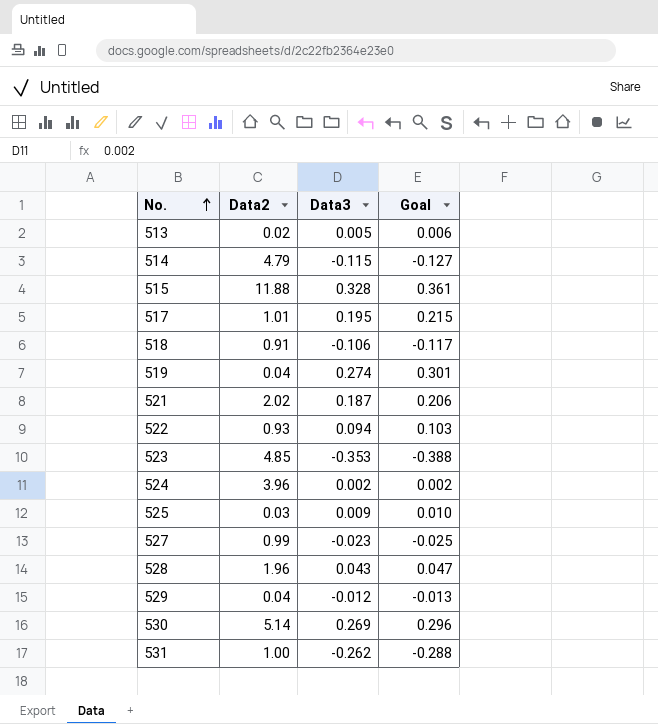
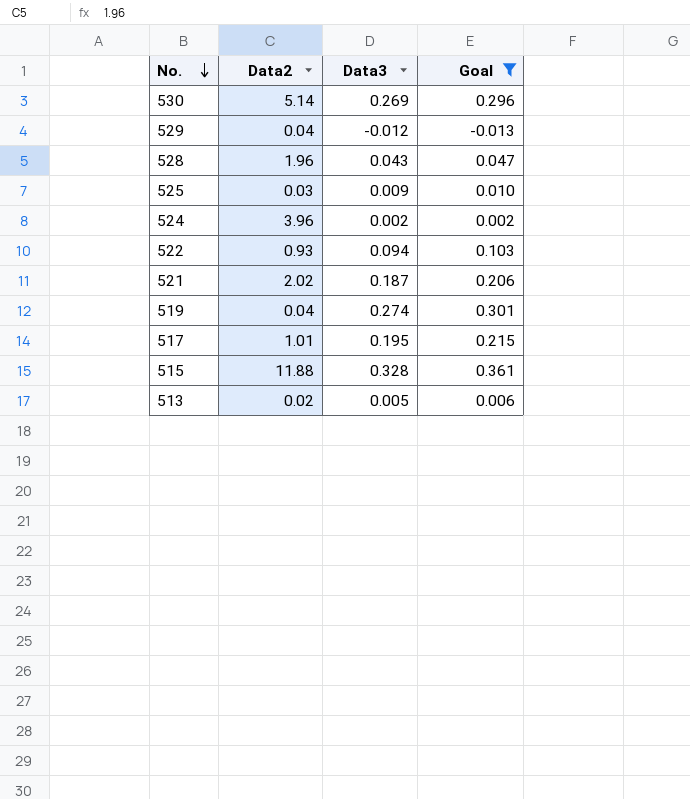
filter: none -> Goal >= -0.013
row order: No. ascending -> No. descending

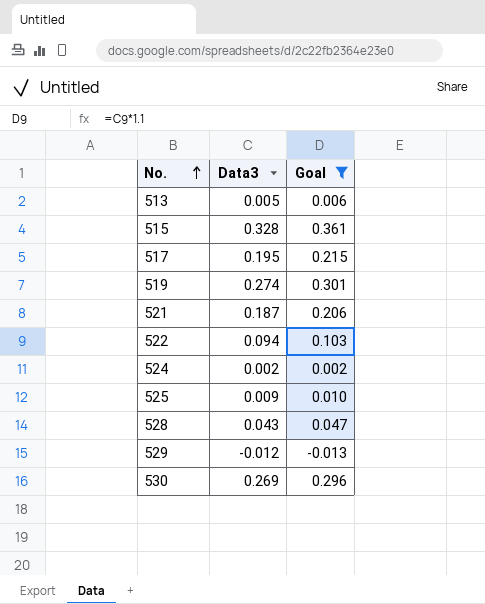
row order: No. descending -> No. ascending
column Data2 | position: 2 -> none

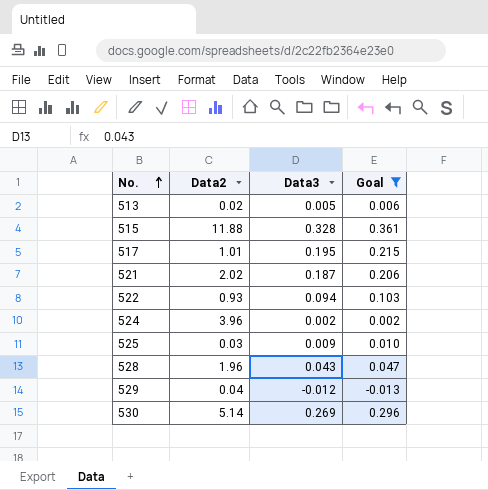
column Data2 | position: none -> 2
row 519: 0.274 | 0.301 -> none

